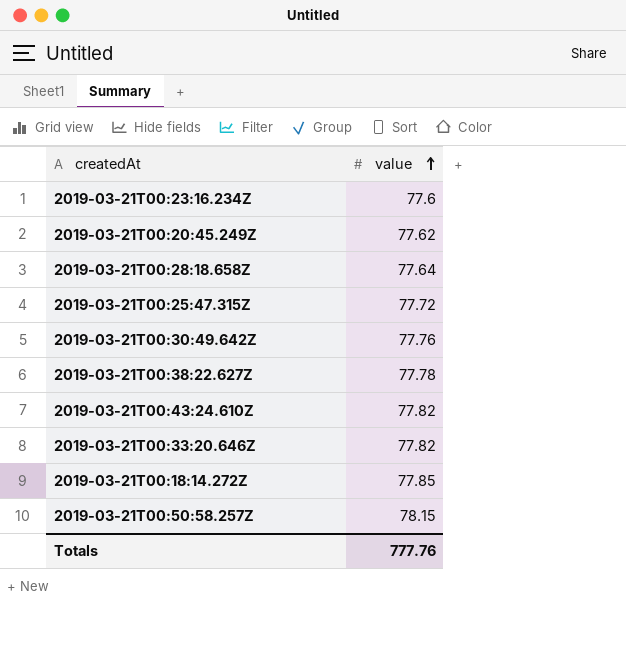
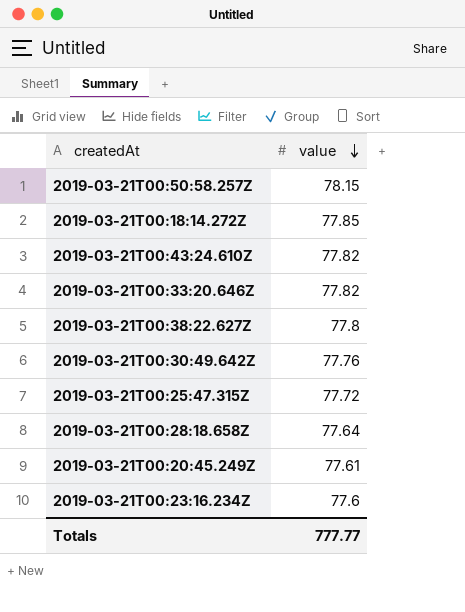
row order: value ascending -> value descending
2019-03-21T00:38:22.627Z | value: 77.78 -> 77.8
2019-03-21T00:20:45.249Z | value: 77.62 -> 77.61
Totals | value: 777.76 -> 777.77

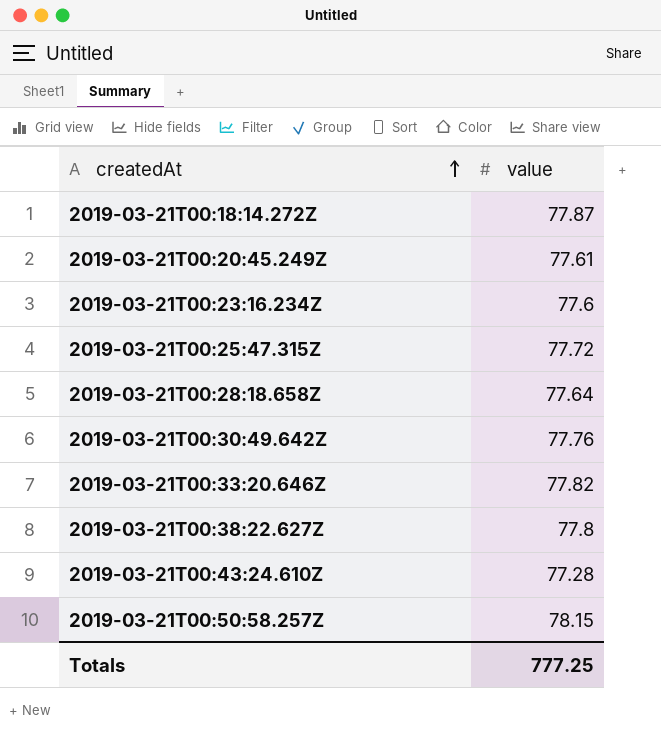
row order: value descending -> createdAt ascending
2019-03-21T00:18:14.272Z | value: 77.85 -> 77.87
2019-03-21T00:43:24.610Z | value: 77.82 -> 77.28
Totals | value: 777.77 -> 777.25

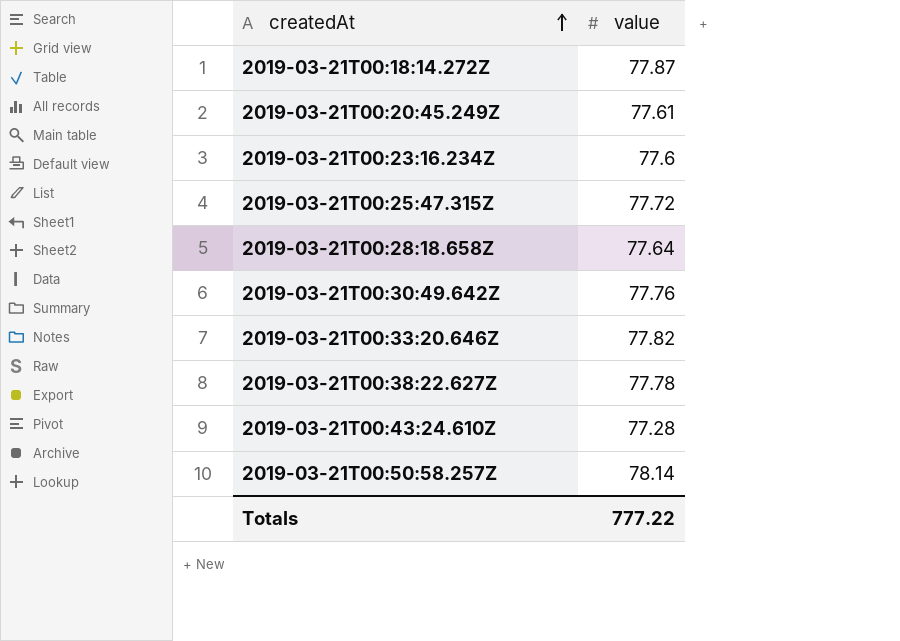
2019-03-21T00:38:22.627Z | value: 77.8 -> 77.78
2019-03-21T00:50:58.257Z | value: 78.15 -> 78.14
Totals | value: 777.25 -> 777.22

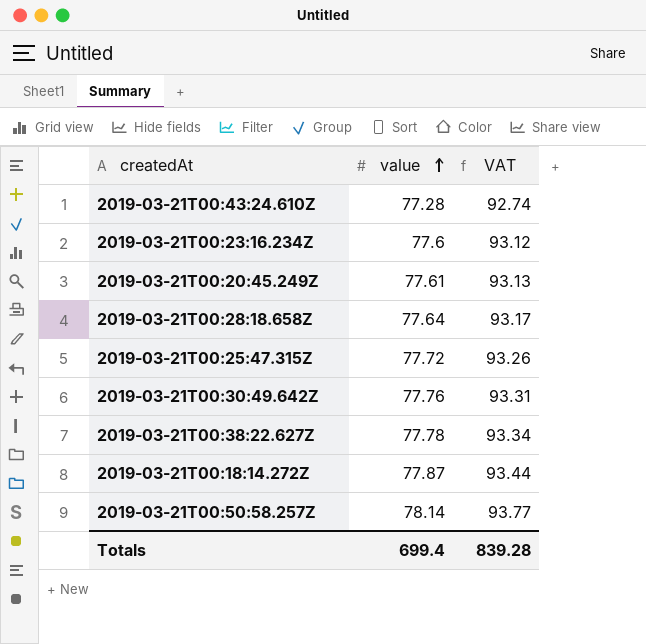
row order: createdAt ascending -> value ascending
column VAT | formula: none -> [value] * 1.2
row 2019-03-21T00:33:20.646Z: 77.82 -> none
Totals | value: 777.22 -> 699.4

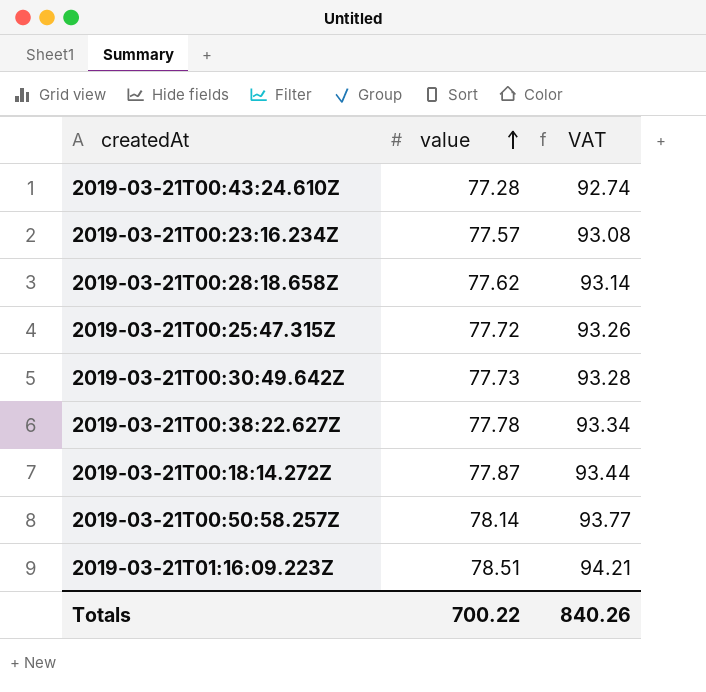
row 2019-03-21T00:20:45.249Z: 77.61 | 93.13 -> none
2019-03-21T00:23:16.234Z | value: 77.6 -> 77.57
2019-03-21T00:23:16.234Z | VAT: 93.12 -> 93.08
2019-03-21T00:28:18.658Z | value: 77.64 -> 77.62
2019-03-21T00:28:18.658Z | VAT: 93.17 -> 93.14
2019-03-21T00:30:49.642Z | value: 77.76 -> 77.73
2019-03-21T00:30:49.642Z | VAT: 93.31 -> 93.28
row 2019-03-21T01:16:09.223Z: none -> 78.51 | 94.21
Totals | value: 699.4 -> 700.22
Totals | VAT: 839.28 -> 840.26

